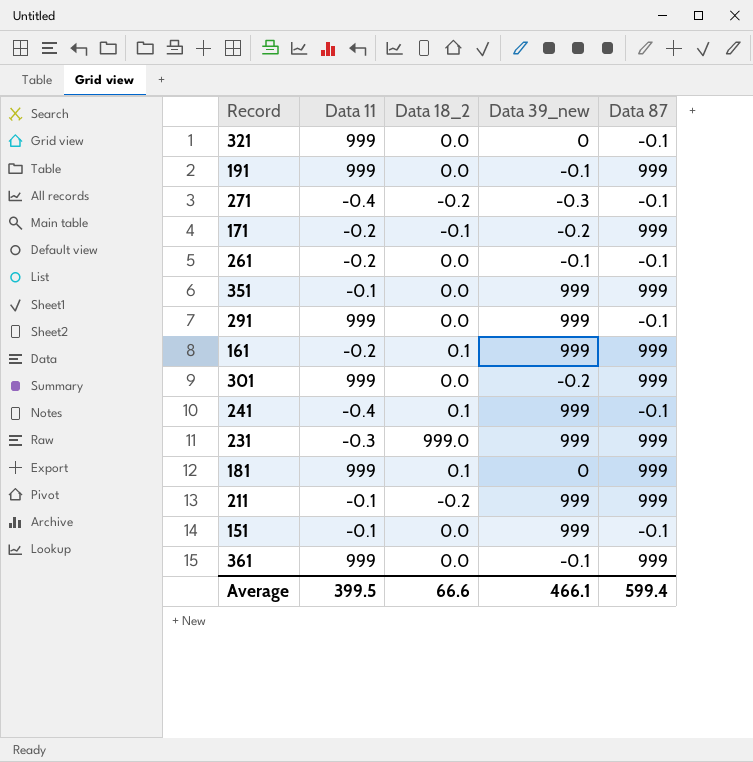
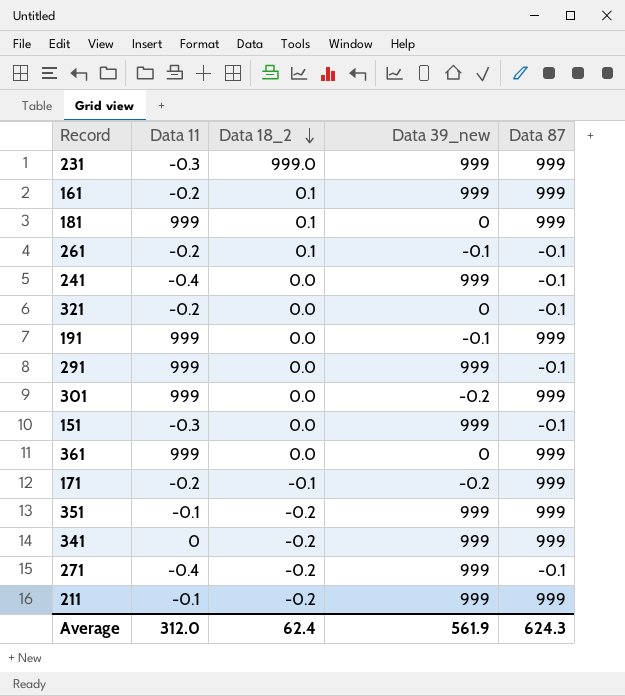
row order: none -> Data 18_2 descending
261 | Data 18_2: 0.0 -> 0.1
241 | Data 18_2: 0.1 -> 0.0
321 | Data 11: 999 -> -0.2
151 | Data 11: -0.1 -> -0.3
361 | Data 39_new: -0.1 -> 0
351 | Data 18_2: 0.0 -> -0.2
row 341: none -> 0 | -0.2 | 999 | 999
271 | Data 39_new: -0.3 -> 999
Average | Data 11: 399.5 -> 312.0
Average | Data 18_2: 66.6 -> 62.4
Average | Data 39_new: 466.1 -> 561.9
Average | Data 87: 599.4 -> 624.3

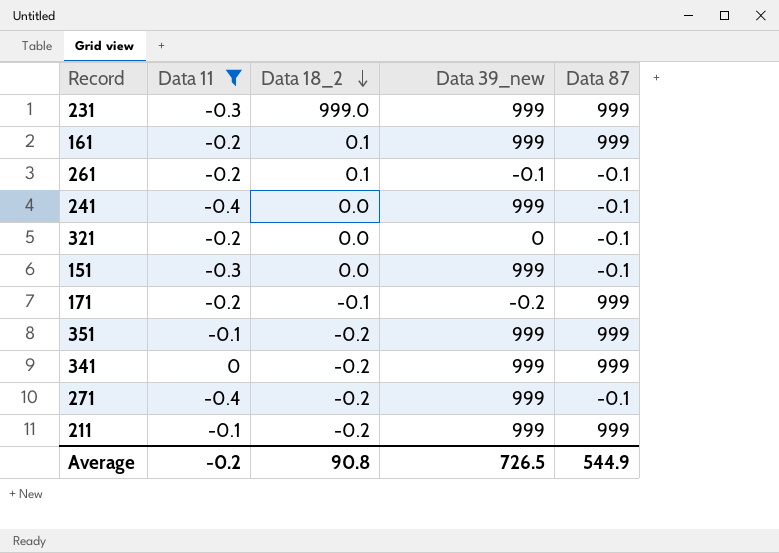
filter: none -> Data 11 != 999
Average | Data 11: 312.0 -> -0.2
Average | Data 18_2: 62.4 -> 90.8
Average | Data 39_new: 561.9 -> 726.5
Average | Data 87: 624.3 -> 544.9

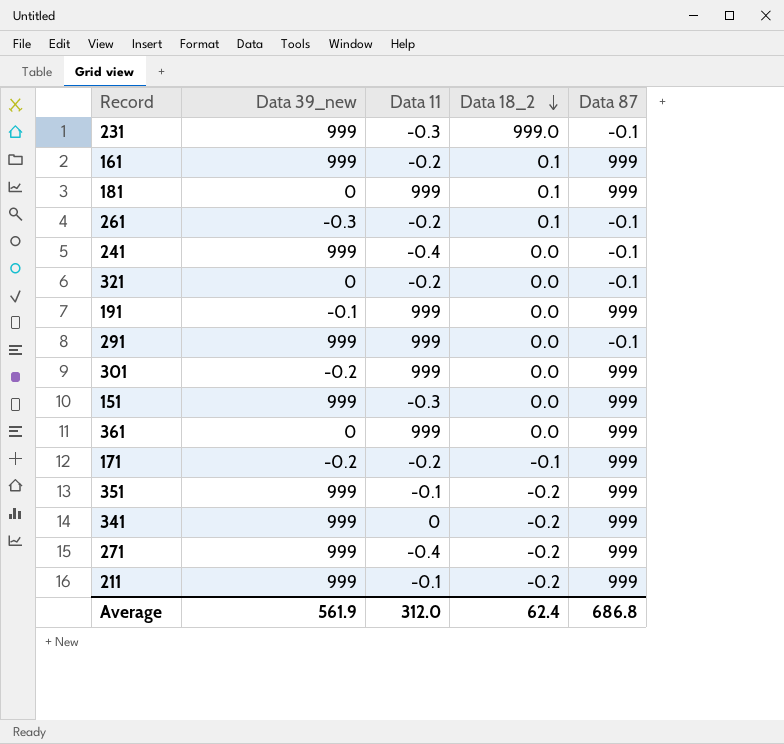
filter: Data 11 != 999 -> none
column Data 39_new | position: 4 -> 2
231 | Data 87: 999 -> -0.1
261 | Data 39_new: -0.1 -> -0.3
151 | Data 87: -0.1 -> 999
271 | Data 87: -0.1 -> 999
Average | Data 39_new: 726.5 -> 561.9
Average | Data 11: -0.2 -> 312.0
Average | Data 18_2: 90.8 -> 62.4
Average | Data 87: 544.9 -> 686.8

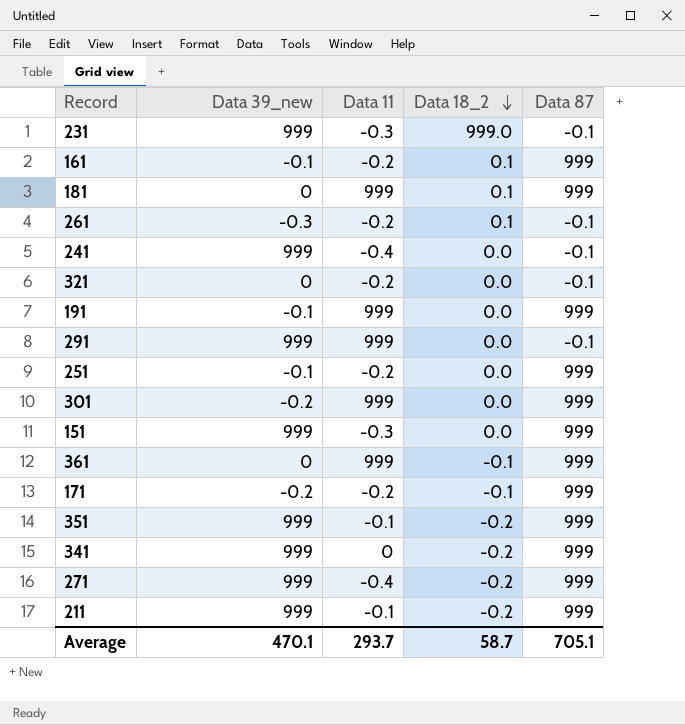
161 | Data 39_new: 999 -> -0.1
row 251: none -> -0.1 | -0.2 | 0.0 | 999
361 | Data 18_2: 0.0 -> -0.1
Average | Data 39_new: 561.9 -> 470.1
Average | Data 11: 312.0 -> 293.7
Average | Data 18_2: 62.4 -> 58.7
Average | Data 87: 686.8 -> 705.1

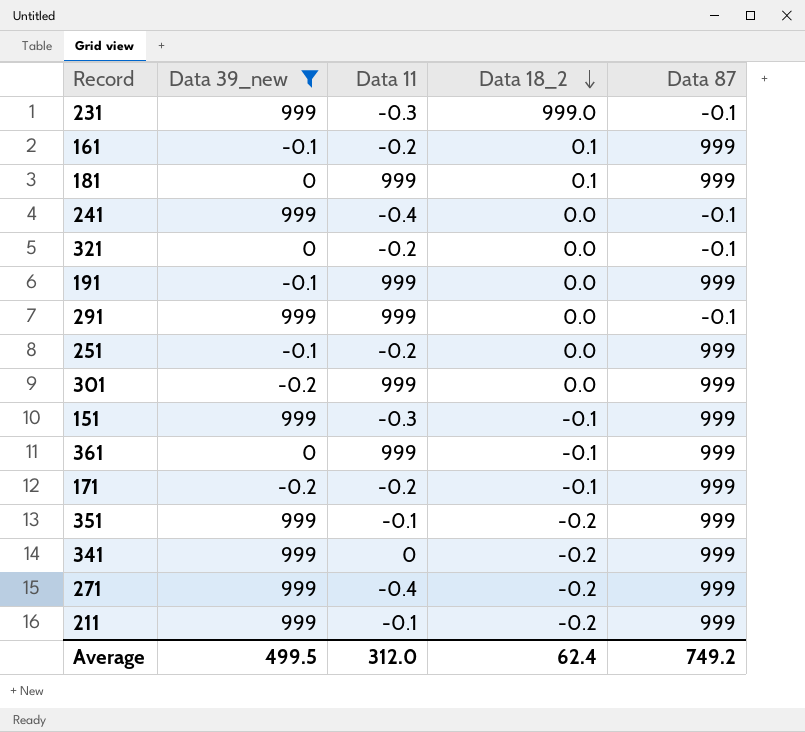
filter: none -> Data 39_new != -0.3
151 | Data 18_2: 0.0 -> -0.1
Average | Data 39_new: 470.1 -> 499.5
Average | Data 11: 293.7 -> 312.0
Average | Data 18_2: 58.7 -> 62.4
Average | Data 87: 705.1 -> 749.2

